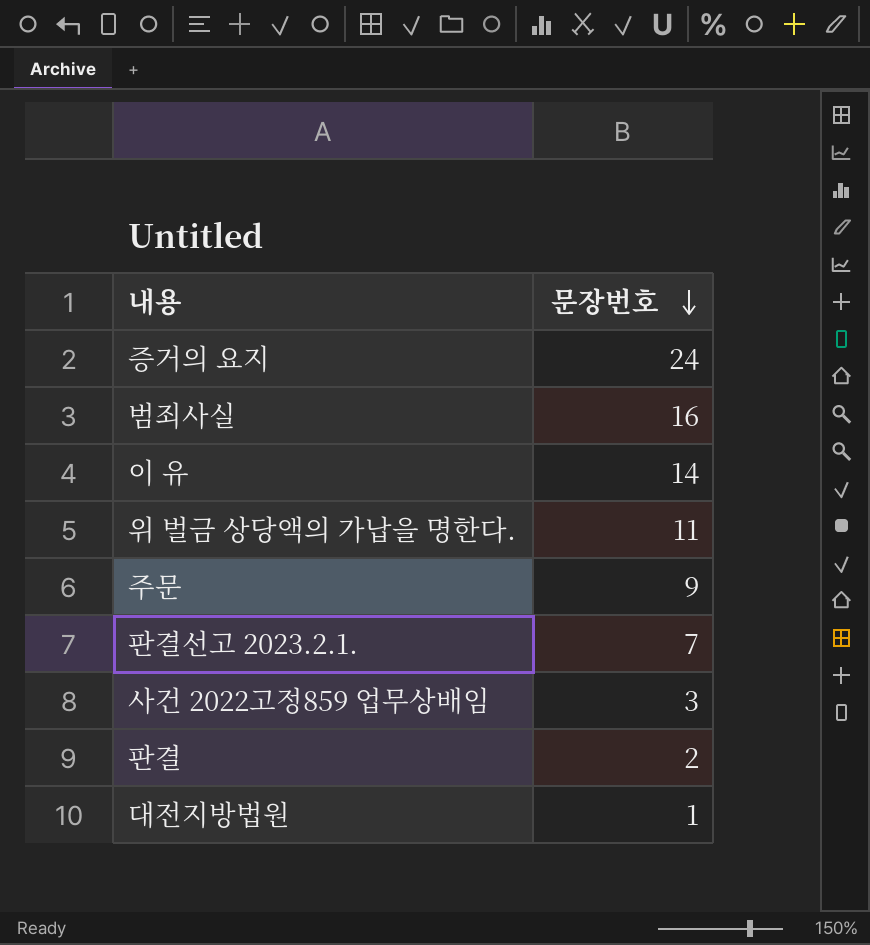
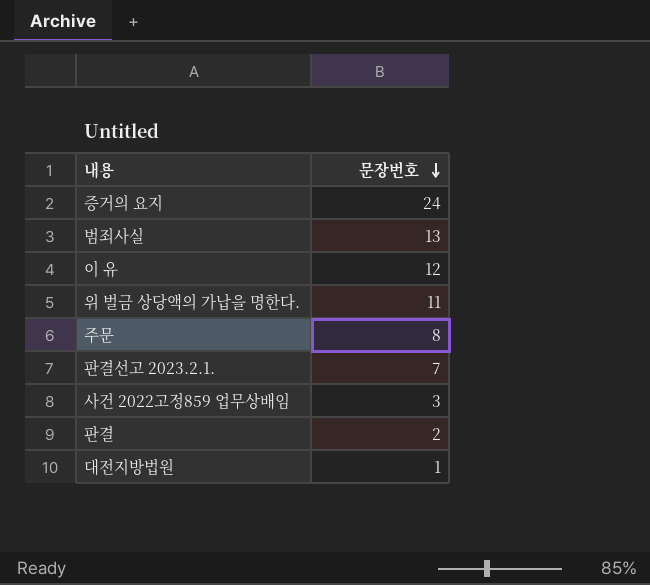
범죄사실 | 문장번호: 16 -> 13
이 유 | 문장번호: 14 -> 12
주문 | 문장번호: 9 -> 8

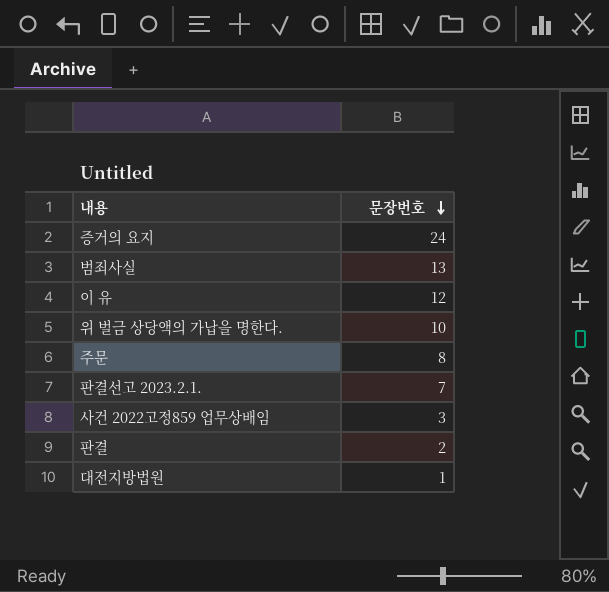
위 벌금 상당액의 가납을 명한다. | 문장번호: 11 -> 10

